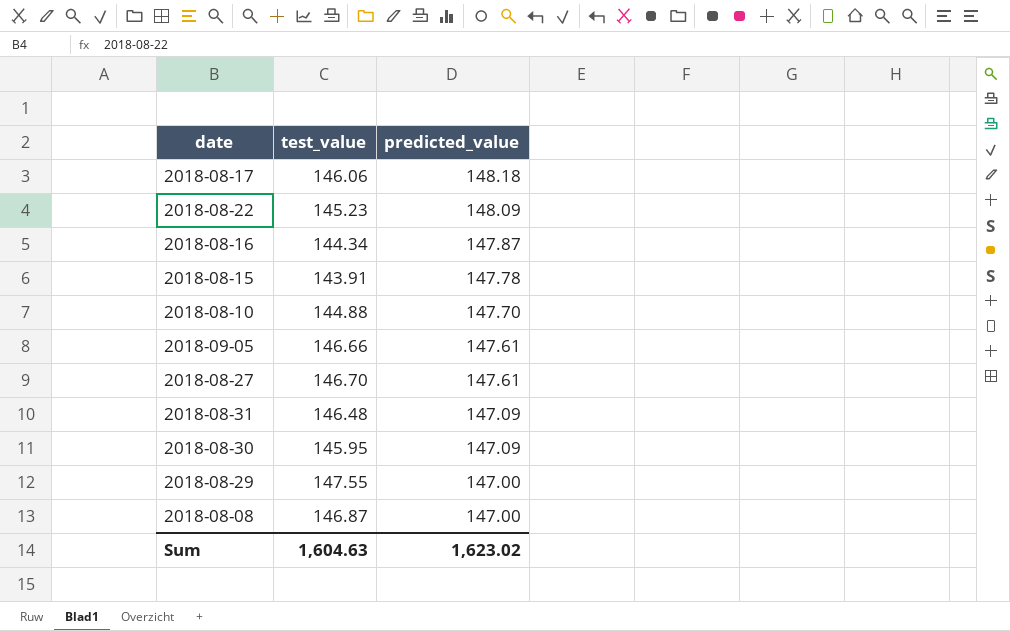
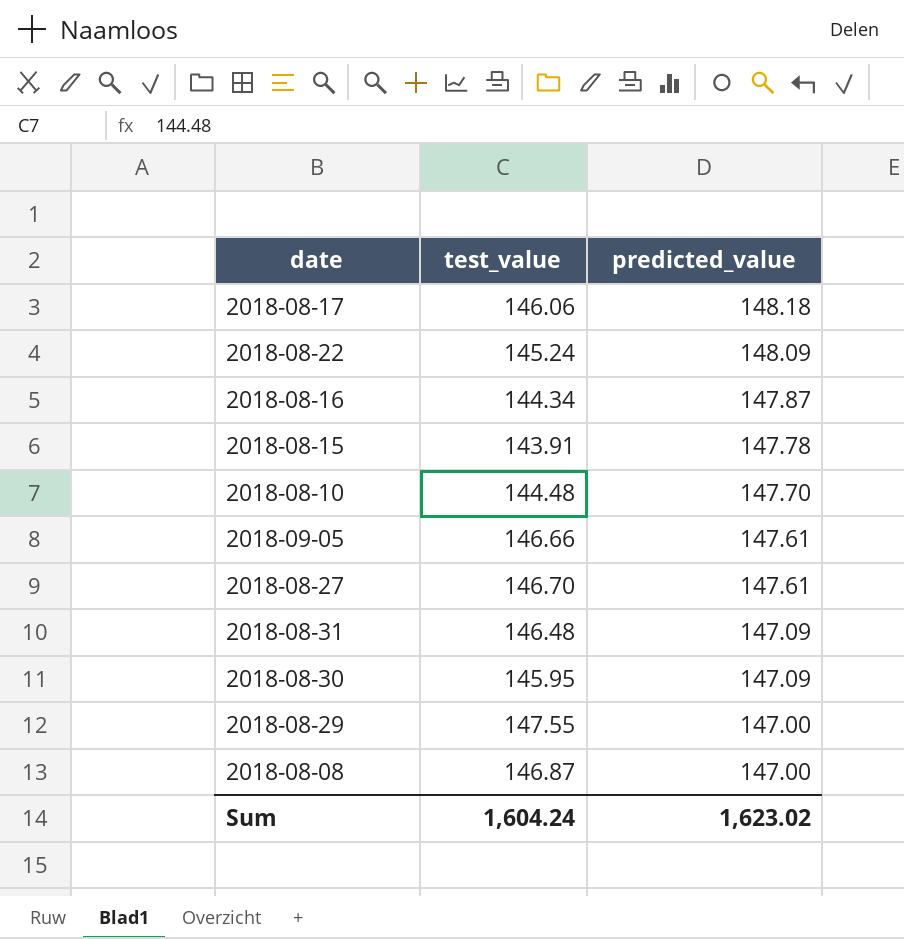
2018-08-22 | test_value: 145.23 -> 145.24
2018-08-10 | test_value: 144.88 -> 144.48
Sum | test_value: 1,604.63 -> 1,604.24

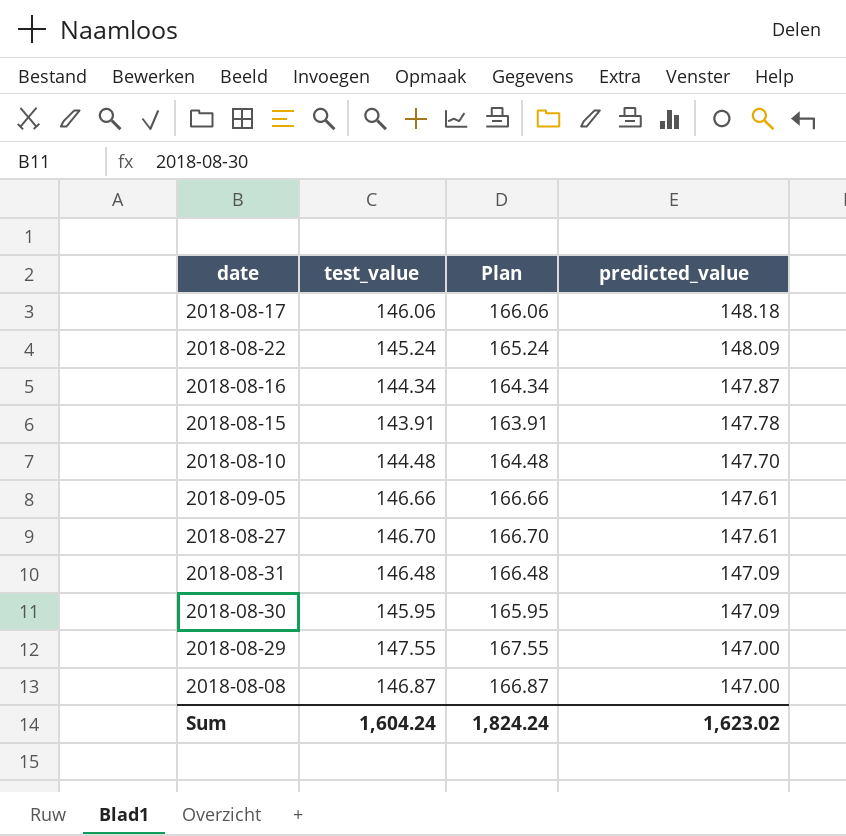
column Plan | formula: none -> [test_value] + 20

